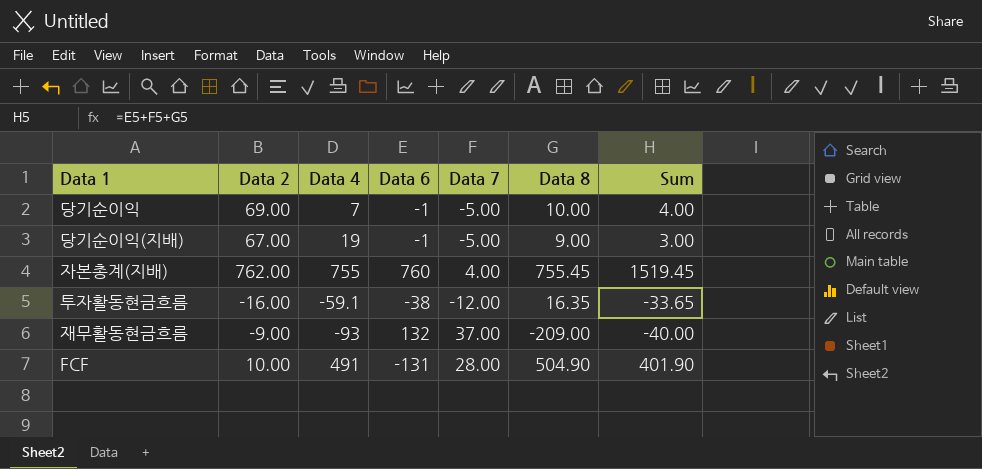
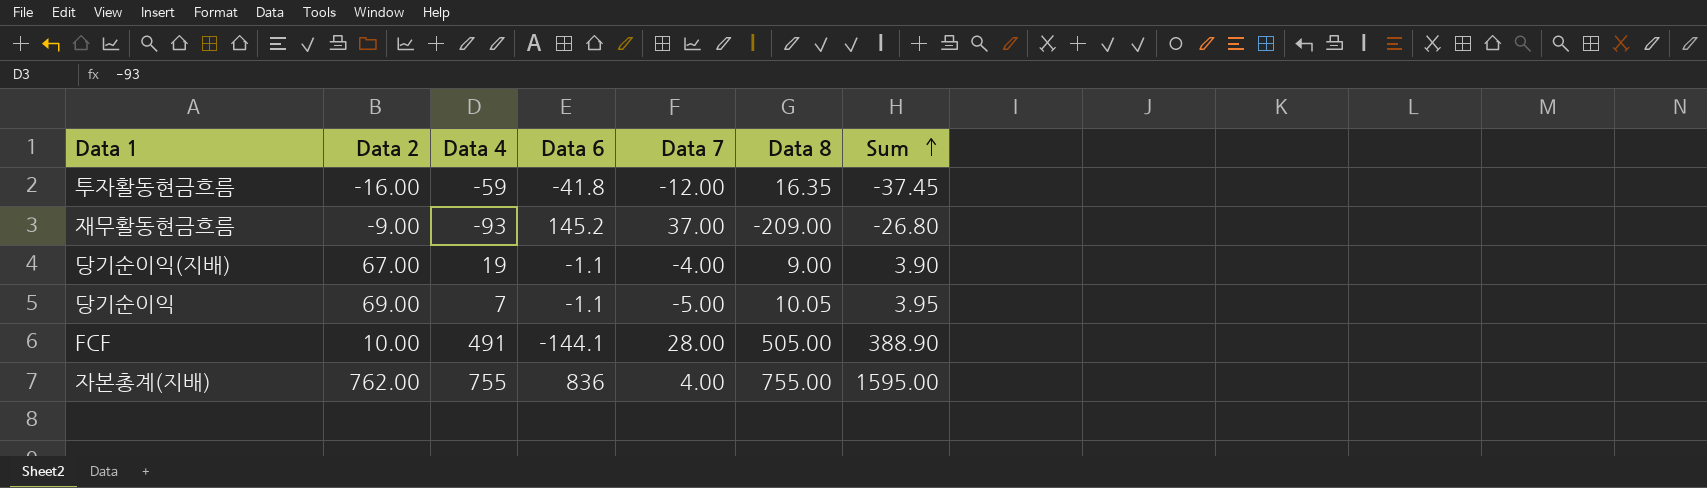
row order: none -> Sum ascending
투자활동현금흐름 | Data 4: -59.1 -> -59
투자활동현금흐름 | Data 6: -38 -> -41.8
투자활동현금흐름 | Sum: -33.65 -> -37.45
재무활동현금흐름 | Data 6: 132 -> 145.2
재무활동현금흐름 | Sum: -40.00 -> -26.80
당기순이익(지배) | Data 6: -1 -> -1.1
당기순이익(지배) | Data 7: -5.00 -> -4.00
당기순이익(지배) | Sum: 3.00 -> 3.90
당기순이익 | Data 6: -1 -> -1.1
당기순이익 | Data 8: 10.00 -> 10.05
당기순이익 | Sum: 4.00 -> 3.95
FCF | Data 6: -131 -> -144.1
FCF | Data 8: 504.90 -> 505.00
FCF | Sum: 401.90 -> 388.90
자본총계(지배) | Data 6: 760 -> 836
자본총계(지배) | Data 8: 755.45 -> 755.00
자본총계(지배) | Sum: 1519.45 -> 1595.00

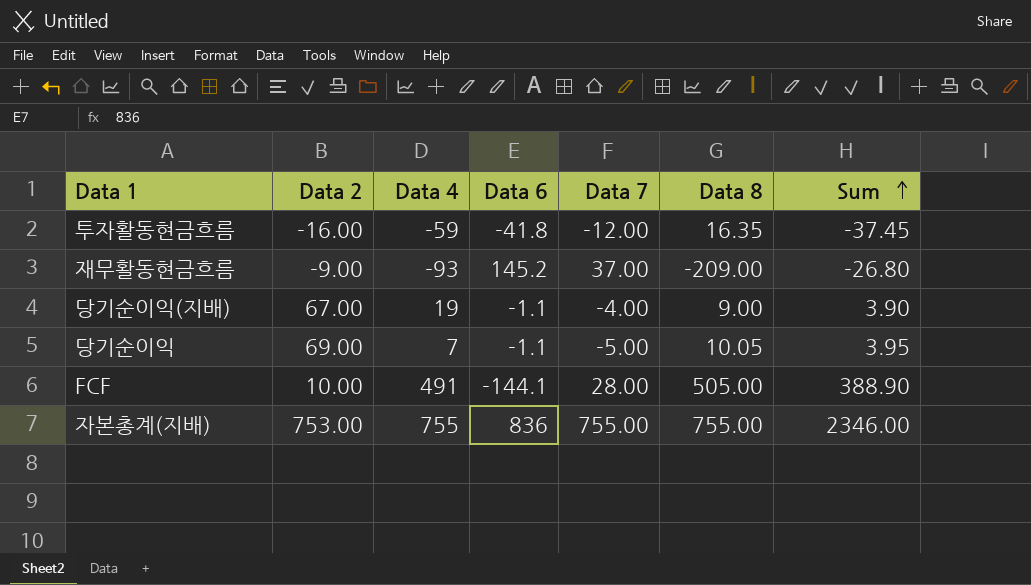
자본총계(지배) | Data 2: 762.00 -> 753.00
자본총계(지배) | Data 7: 4.00 -> 755.00
자본총계(지배) | Sum: 1595.00 -> 2346.00

